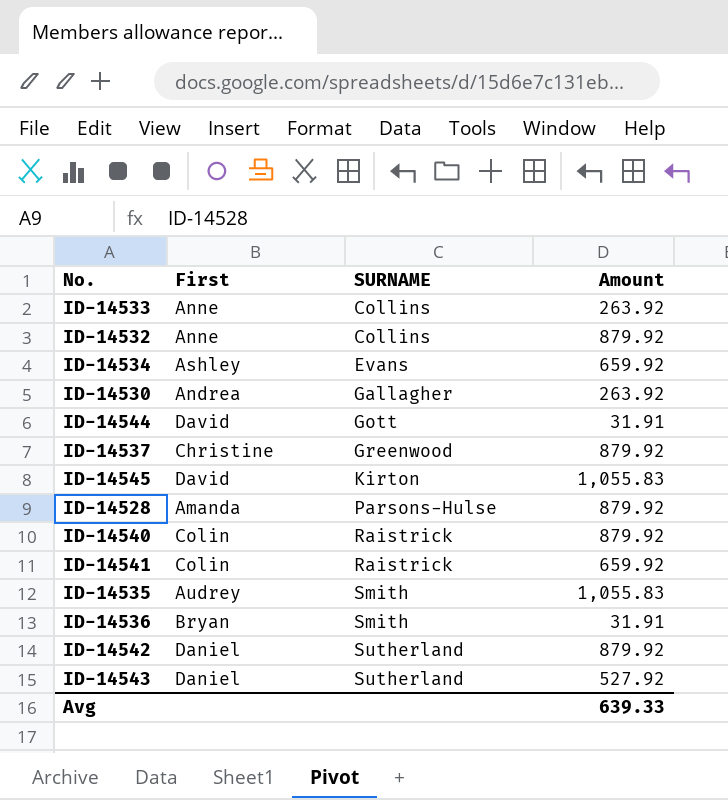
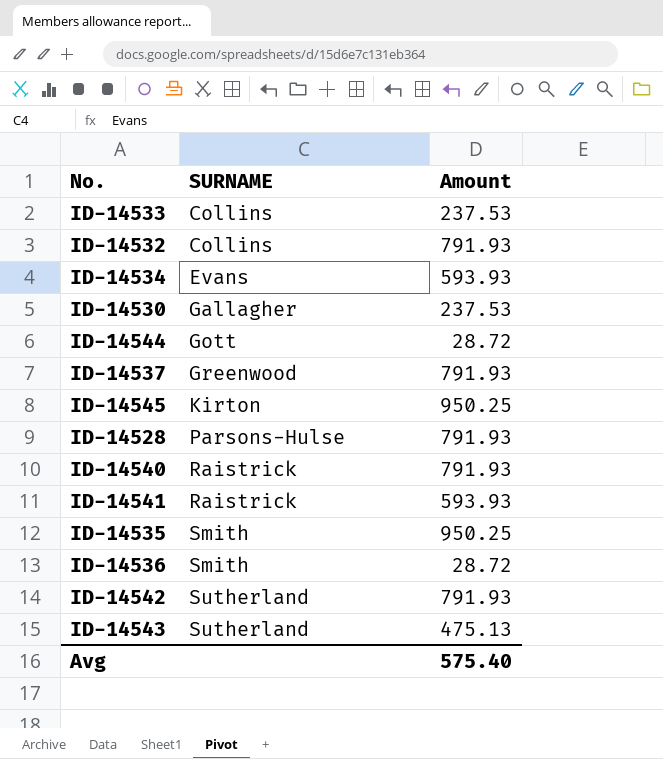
column First | position: 2 -> none
ID-14533 | Amount: 263.92 -> 237.53
ID-14532 | Amount: 879.92 -> 791.93
ID-14534 | Amount: 659.92 -> 593.93
ID-14530 | Amount: 263.92 -> 237.53
ID-14544 | Amount: 31.91 -> 28.72
ID-14537 | Amount: 879.92 -> 791.93
ID-14545 | Amount: 1,055.83 -> 950.25
ID-14528 | Amount: 879.92 -> 791.93
ID-14540 | Amount: 879.92 -> 791.93
ID-14541 | Amount: 659.92 -> 593.93
ID-14535 | Amount: 1,055.83 -> 950.25
ID-14536 | Amount: 31.91 -> 28.72
ID-14542 | Amount: 879.92 -> 791.93
ID-14543 | Amount: 527.92 -> 475.13
Avg | Amount: 639.33 -> 575.40

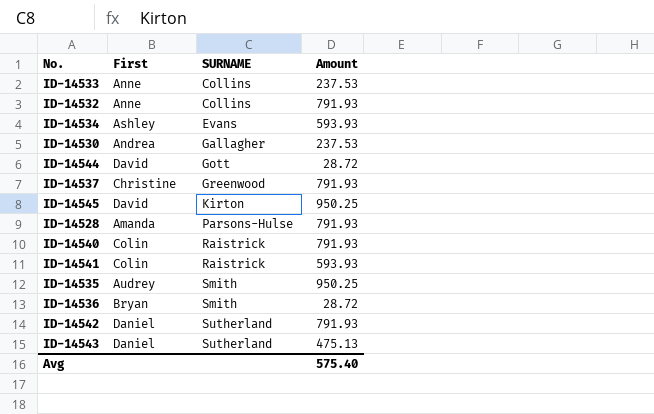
column First | position: none -> 2

